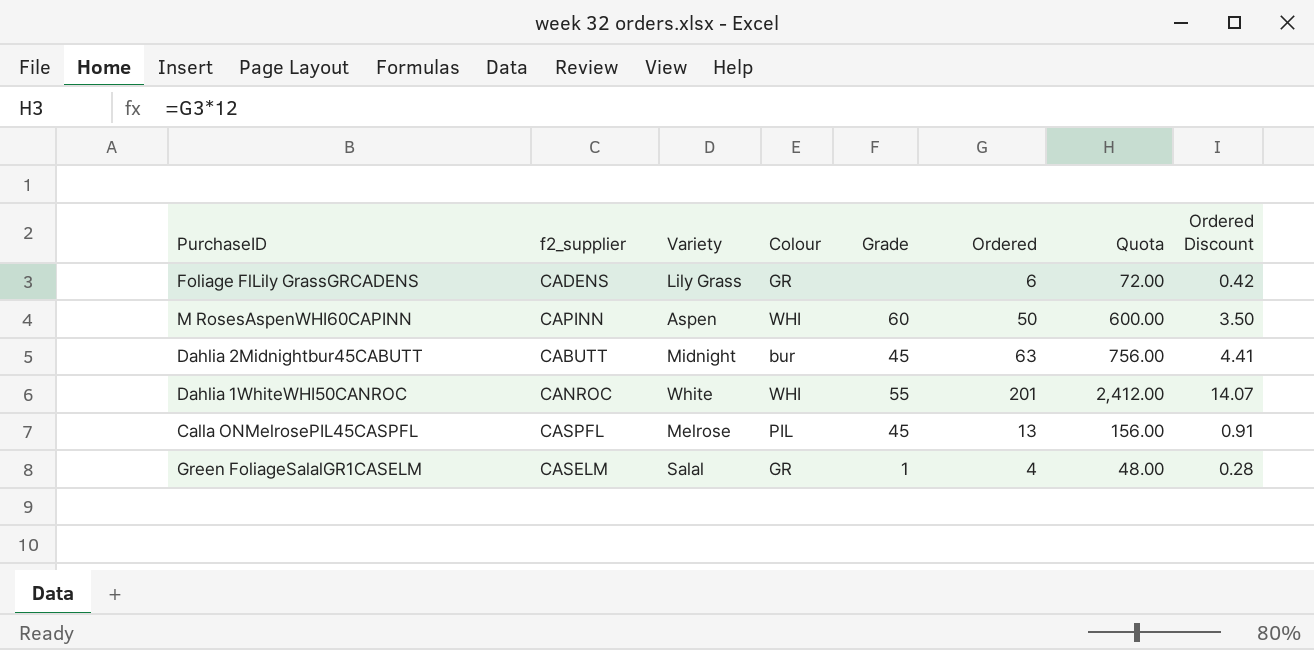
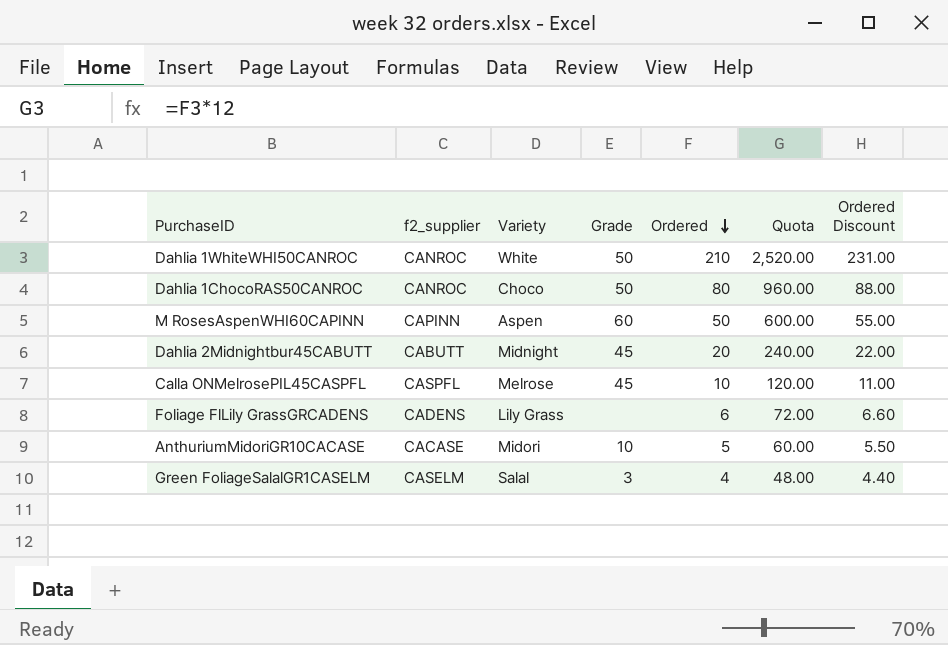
row order: none -> Ordered descending
column Colour | position: 4 -> none
column Ordered Discount | formula: [Ordered] * 0.07 -> [Ordered] * 1.1
Dahlia 1WhiteWHI50CANROC | Grade: 55 -> 50
Dahlia 1WhiteWHI50CANROC | Ordered: 201 -> 210
Dahlia 1WhiteWHI50CANROC | Quota: 2,412.00 -> 2,520.00
row Dahlia 1ChocoRAS50CANROC: none -> CANROC | Choco | 50 | 80 | 960.00 | 88.00
Dahlia 2Midnightbur45CABUTT | Ordered: 63 -> 20
Dahlia 2Midnightbur45CABUTT | Quota: 756.00 -> 240.00
Calla ONMelrosePIL45CASPFL | Ordered: 13 -> 10
Calla ONMelrosePIL45CASPFL | Quota: 156.00 -> 120.00
row AnthuriumMidoriGR10CACASE: none -> CACASE | Midori | 10 | 5 | 60.00 | 5.50
Green FoliageSalalGR1CASELM | Grade: 1 -> 3

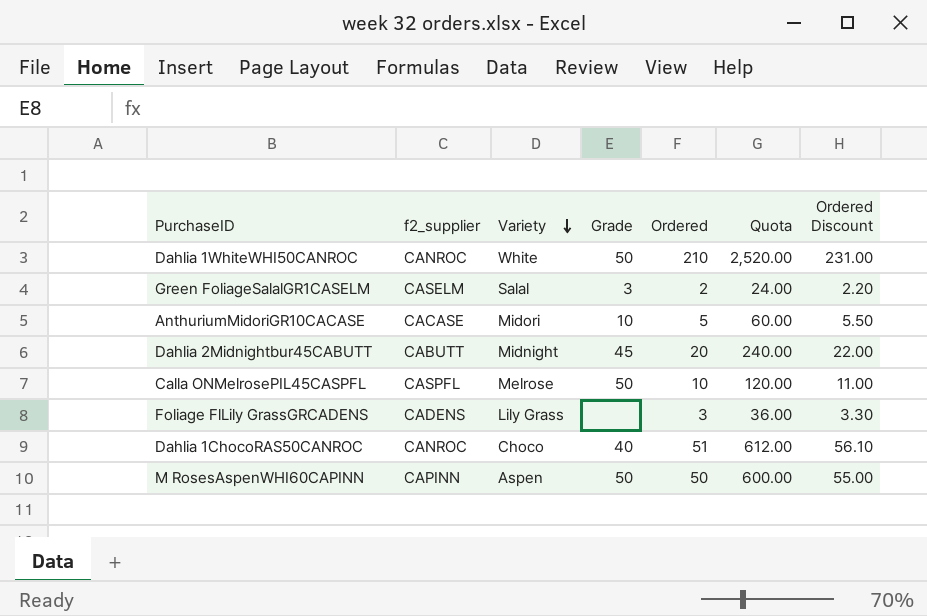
row order: Ordered descending -> Variety descending
Green FoliageSalalGR1CASELM | Ordered: 4 -> 2
Green FoliageSalalGR1CASELM | Quota: 48.00 -> 24.00
Green FoliageSalalGR1CASELM | Ordered Discount: 4.40 -> 2.20
Calla ONMelrosePIL45CASPFL | Grade: 45 -> 50
Foliage FlLily GrassGRCADENS | Ordered: 6 -> 3
Foliage FlLily GrassGRCADENS | Quota: 72.00 -> 36.00
Foliage FlLily GrassGRCADENS | Ordered Discount: 6.60 -> 3.30
Dahlia 1ChocoRAS50CANROC | Grade: 50 -> 40
Dahlia 1ChocoRAS50CANROC | Ordered: 80 -> 51
Dahlia 1ChocoRAS50CANROC | Quota: 960.00 -> 612.00
Dahlia 1ChocoRAS50CANROC | Ordered Discount: 88.00 -> 56.10
M RosesAspenWHI60CAPINN | Grade: 60 -> 50

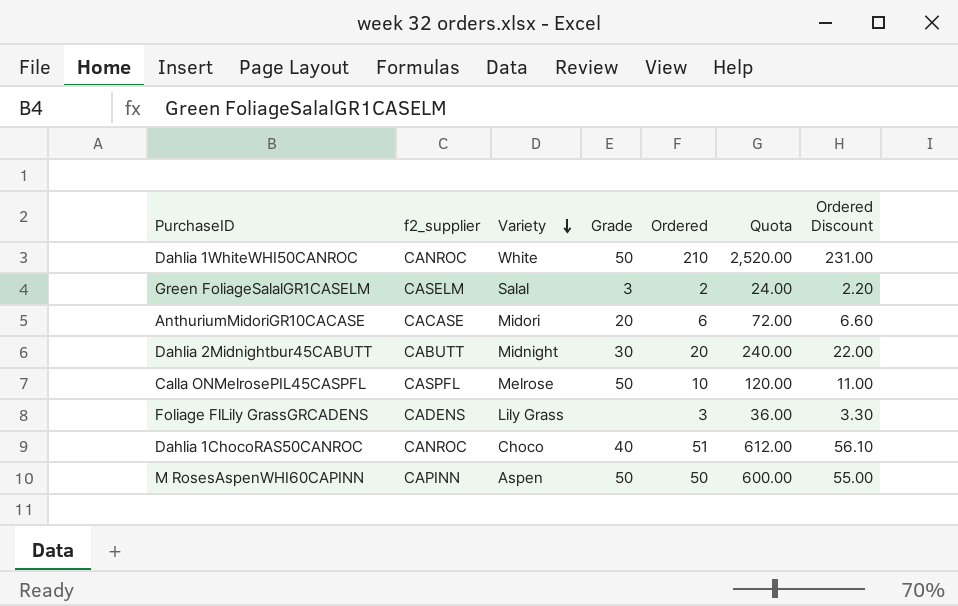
AnthuriumMidoriGR10CACASE | Grade: 10 -> 20
AnthuriumMidoriGR10CACASE | Ordered: 5 -> 6
AnthuriumMidoriGR10CACASE | Quota: 60.00 -> 72.00
AnthuriumMidoriGR10CACASE | Ordered Discount: 5.50 -> 6.60
Dahlia 2Midnightbur45CABUTT | Grade: 45 -> 30

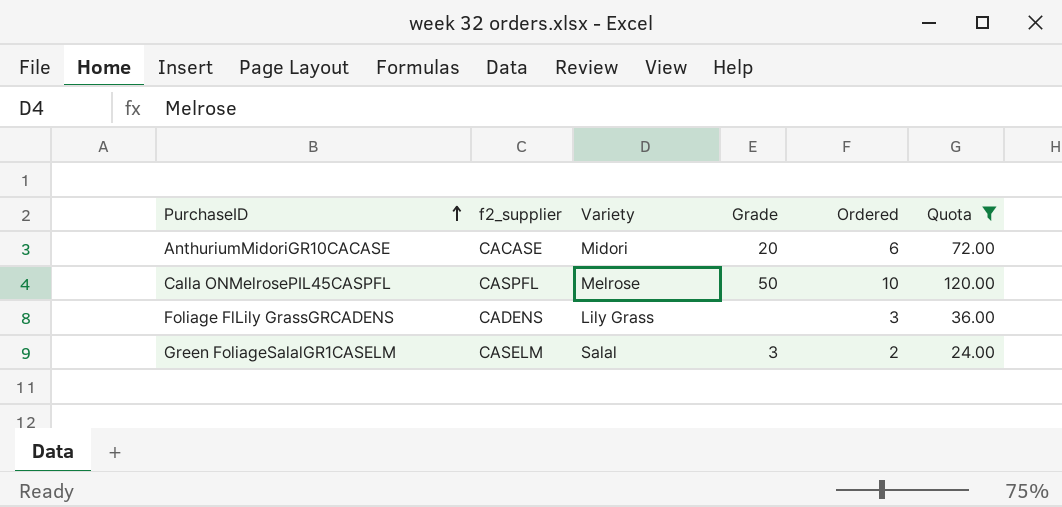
filter: none -> Quota <= 120.00
row order: Variety descending -> PurchaseID ascending
column Ordered Discount | formula: [Ordered] * 1.1 -> none

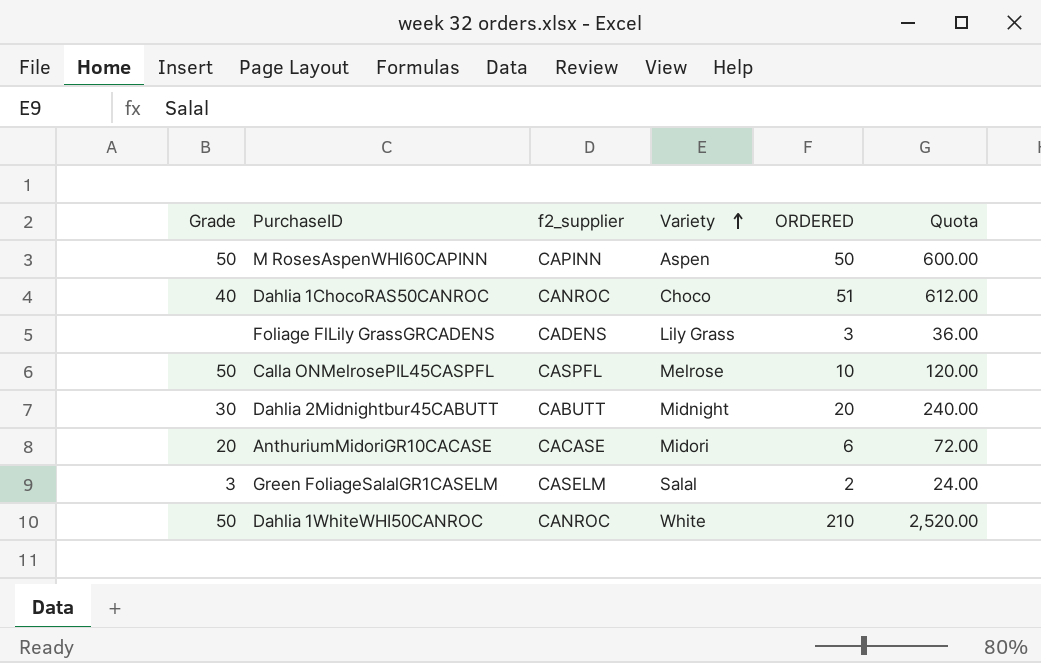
filter: Quota <= 120.00 -> none
row order: PurchaseID ascending -> Variety ascending
column Grade | position: 4 -> 1
column name: Ordered -> ORDERED

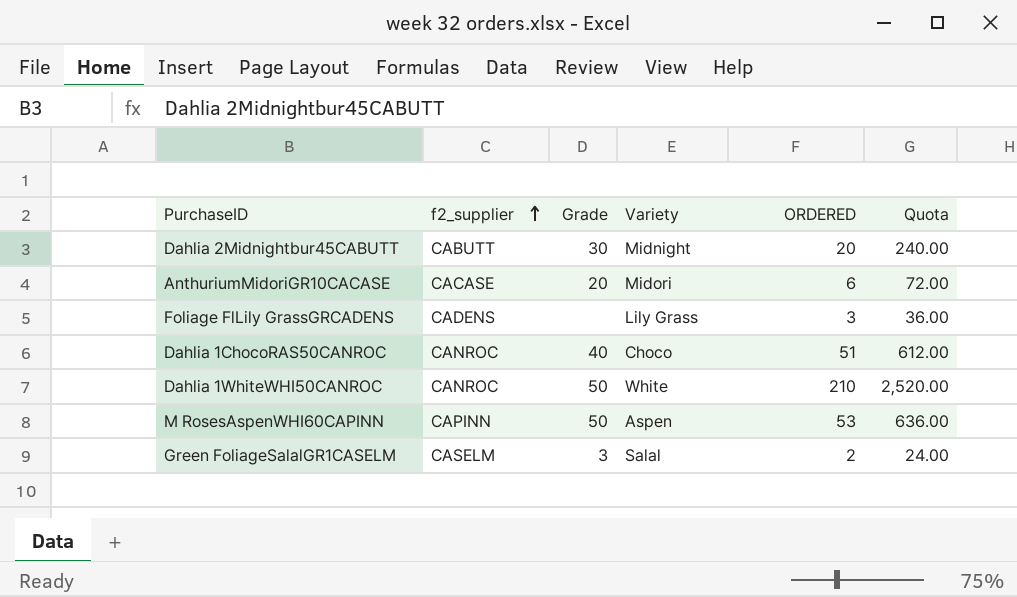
row order: Variety ascending -> f2_supplier ascending
column Grade | position: 1 -> 3
row Calla ONMelrosePIL45CASPFL: 50 | CASPFL | Melrose | 10 | 120.00 -> none
M RosesAspenWHI60CAPINN | ORDERED: 50 -> 53
M RosesAspenWHI60CAPINN | Quota: 600.00 -> 636.00

